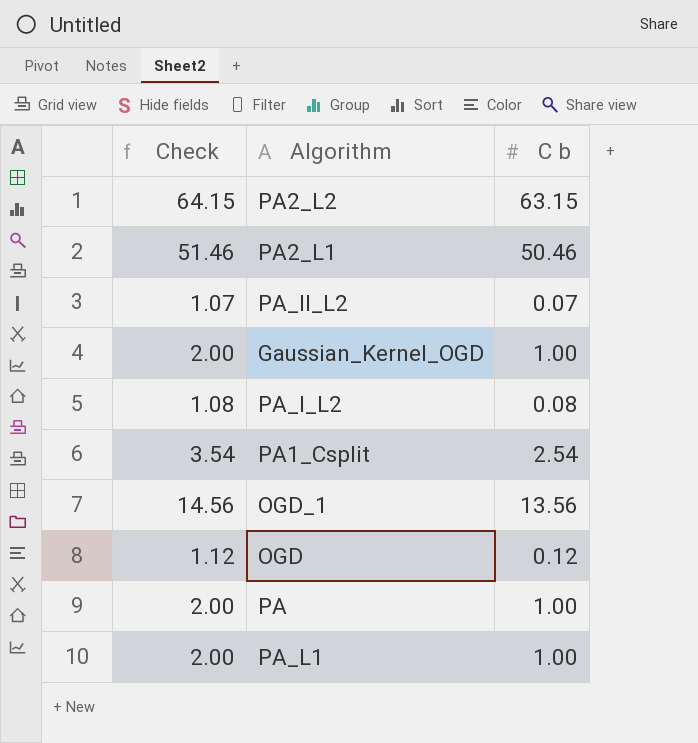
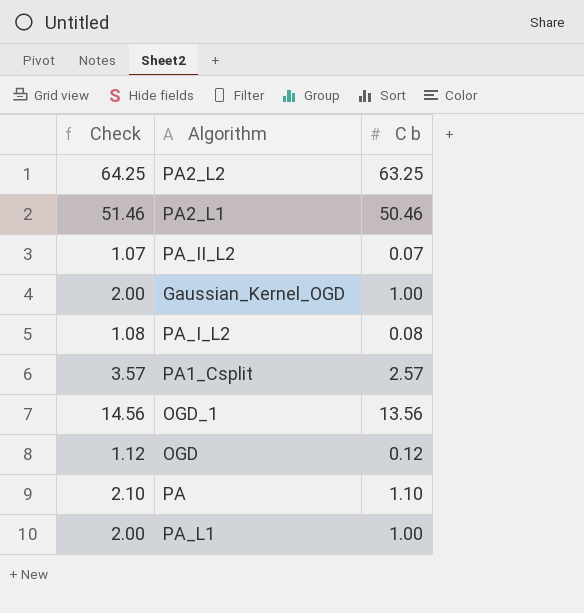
PA2_L2 | Check: 64.15 -> 64.25
PA2_L2 | C b: 63.15 -> 63.25
PA1_Csplit | Check: 3.54 -> 3.57
PA1_Csplit | C b: 2.54 -> 2.57
PA | Check: 2.00 -> 2.10
PA | C b: 1.00 -> 1.10

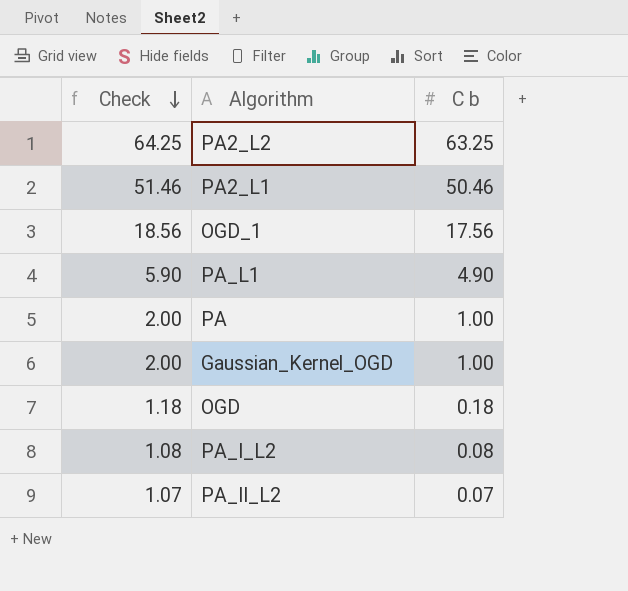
row order: none -> Check descending
row PA1_Csplit: 3.57 | 2.57 -> none
OGD_1 | Check: 14.56 -> 18.56
OGD_1 | C b: 13.56 -> 17.56
PA_L1 | Check: 2.00 -> 5.90
PA_L1 | C b: 1.00 -> 4.90
PA | Check: 2.10 -> 2.00
PA | C b: 1.10 -> 1.00
OGD | Check: 1.12 -> 1.18
OGD | C b: 0.12 -> 0.18

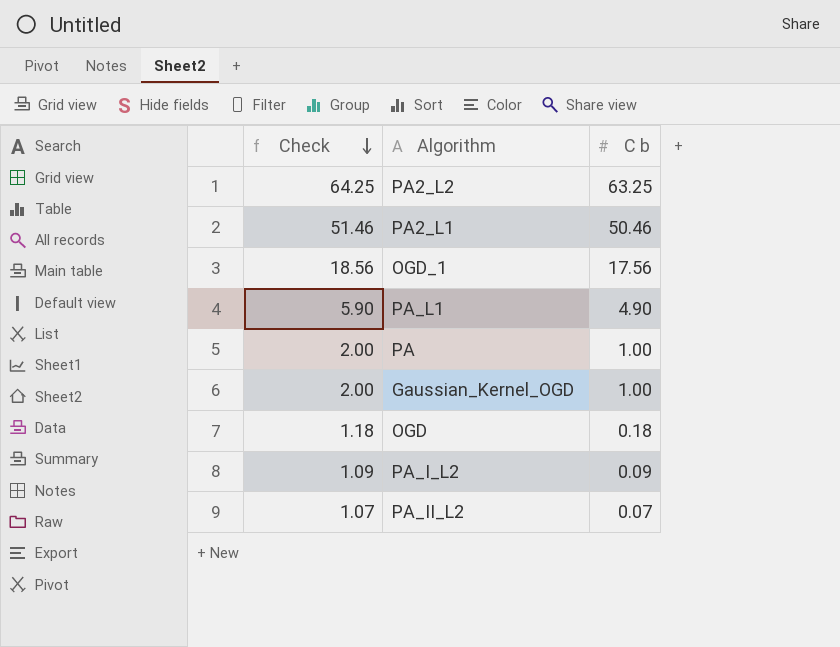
PA_I_L2 | Check: 1.08 -> 1.09
PA_I_L2 | C b: 0.08 -> 0.09

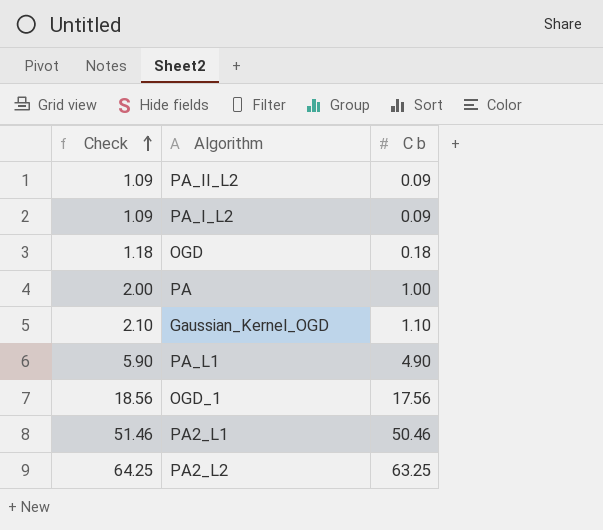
row order: Check descending -> Check ascending
PA_II_L2 | Check: 1.07 -> 1.09
PA_II_L2 | C b: 0.07 -> 0.09
Gaussian_Kernel_OGD | Check: 2.00 -> 2.10
Gaussian_Kernel_OGD | C b: 1.00 -> 1.10

